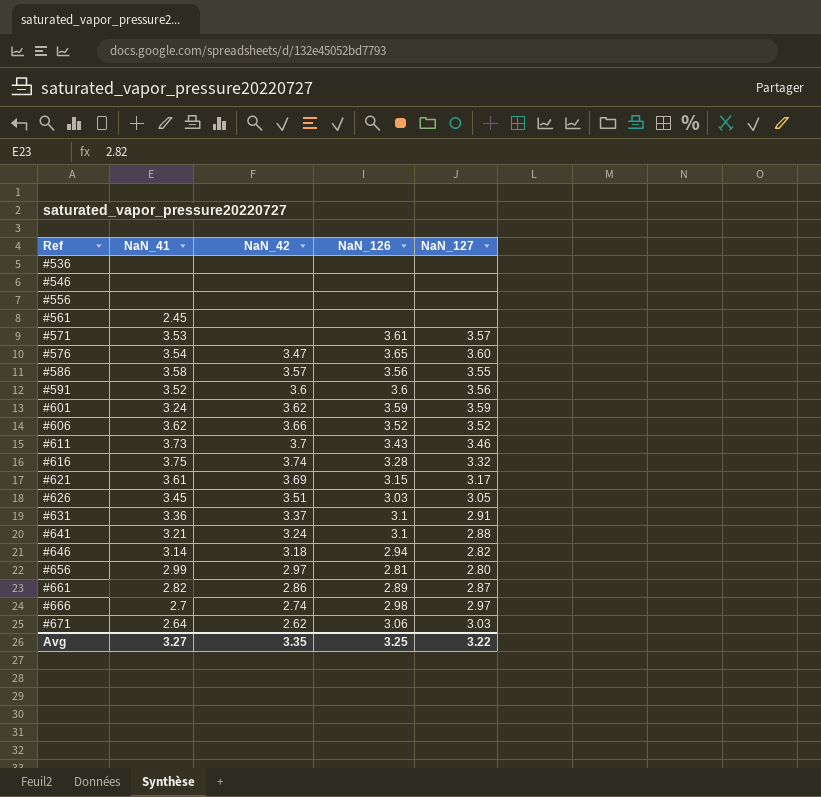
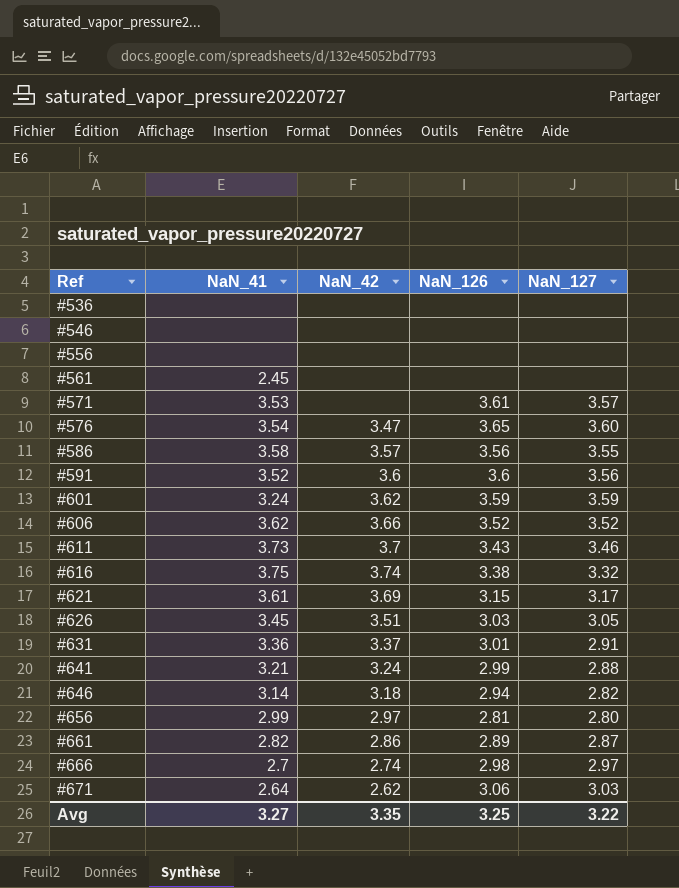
#616 | NaN_126: 3.28 -> 3.38
#631 | NaN_126: 3.1 -> 3.01
#641 | NaN_126: 3.1 -> 2.99

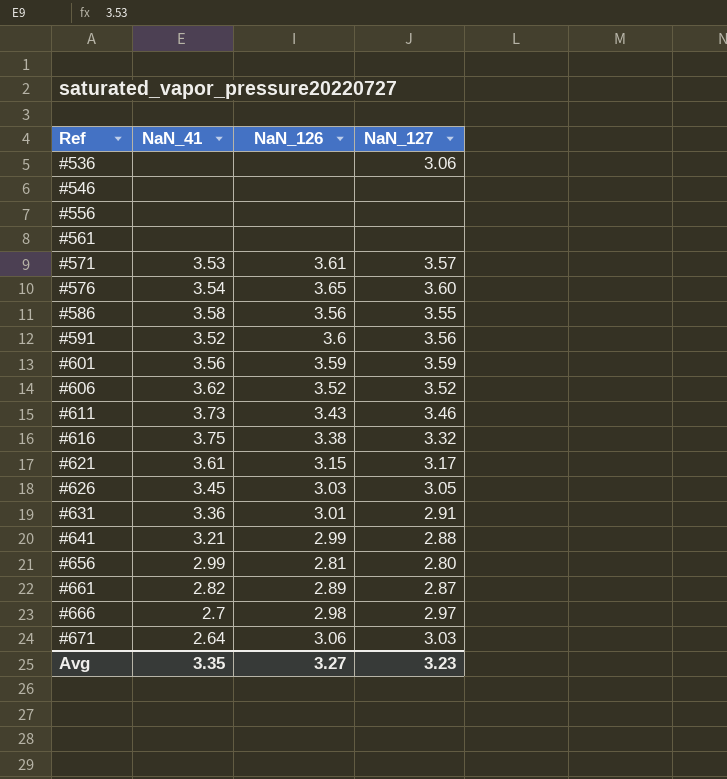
column NaN_42 | position: 3 -> none
row #646: 3.14 | 3.18 | 2.94 | 2.82 -> none
#536 | NaN_127: none -> 3.06
#561 | NaN_41: 2.45 -> none
#601 | NaN_41: 3.24 -> 3.56
Avg | NaN_41: 3.27 -> 3.35
Avg | NaN_126: 3.25 -> 3.27
Avg | NaN_127: 3.22 -> 3.23

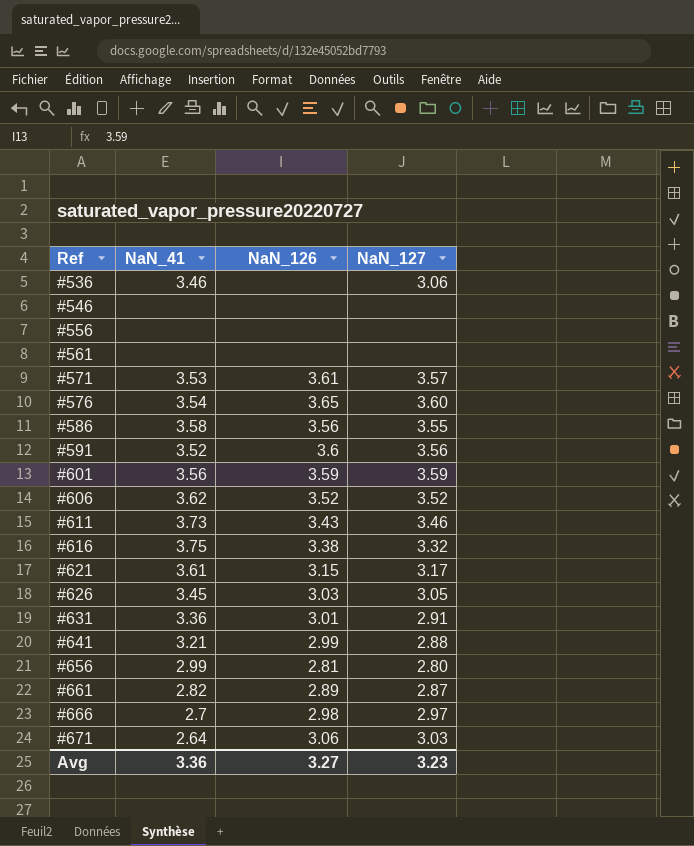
#536 | NaN_41: none -> 3.46
Avg | NaN_41: 3.35 -> 3.36

